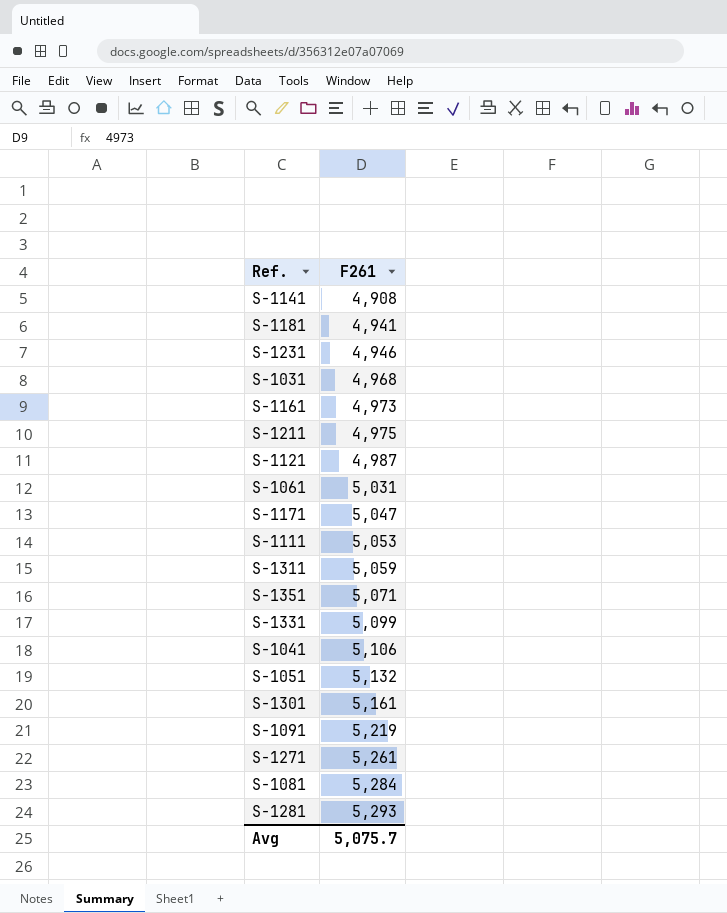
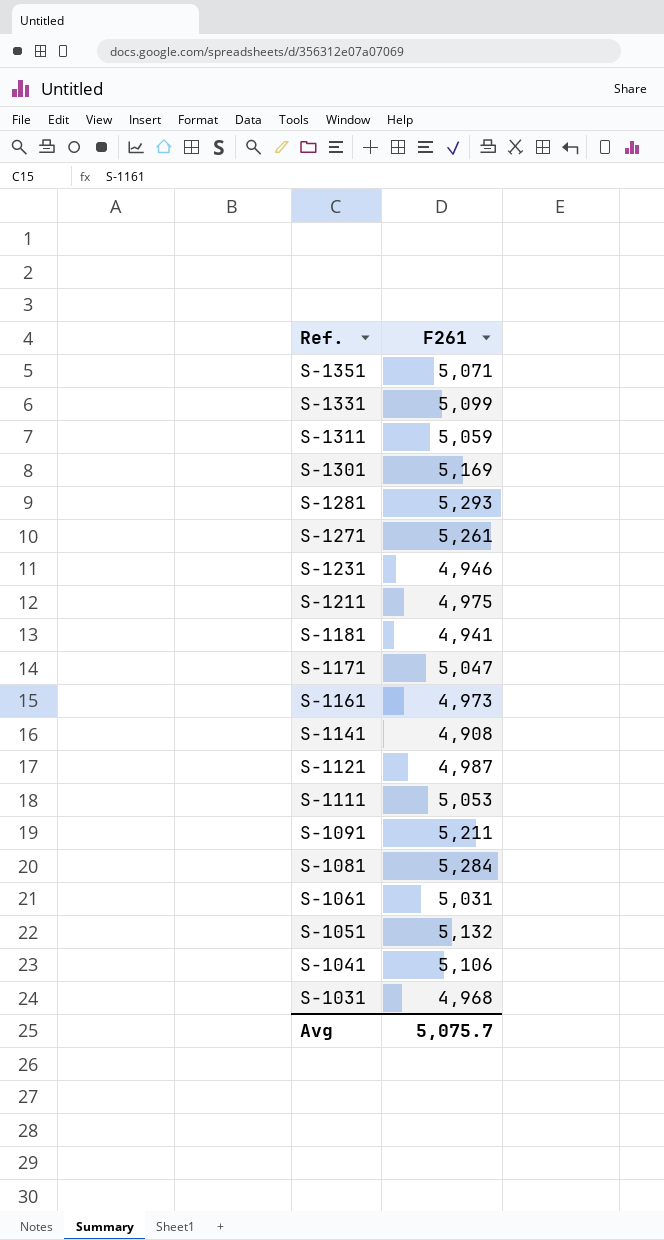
row order: F261 ascending -> Ref. descending
S-1301 | F261: 5,161 -> 5,169
S-1091 | F261: 5,219 -> 5,211

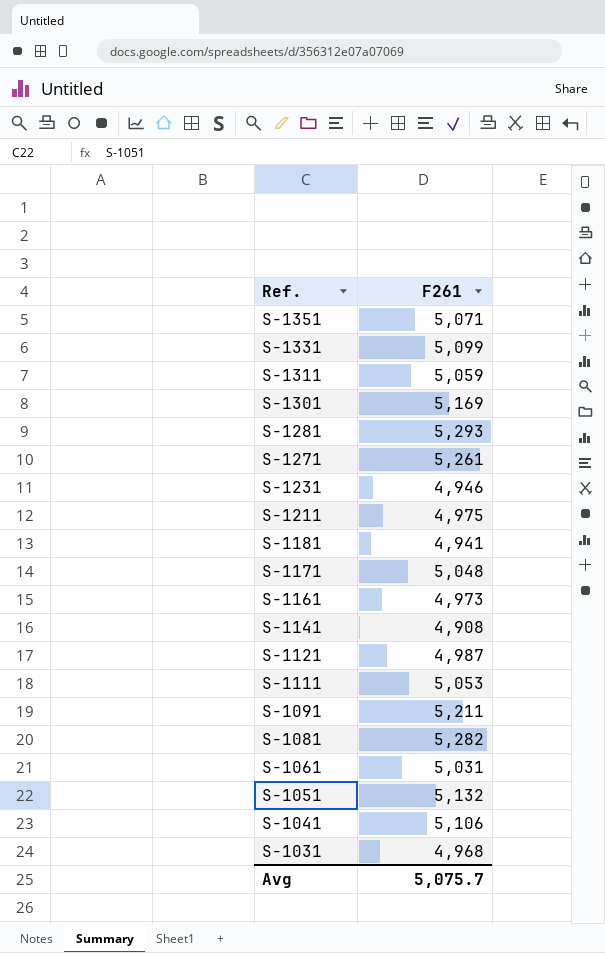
S-1171 | F261: 5,047 -> 5,048
S-1081 | F261: 5,284 -> 5,282

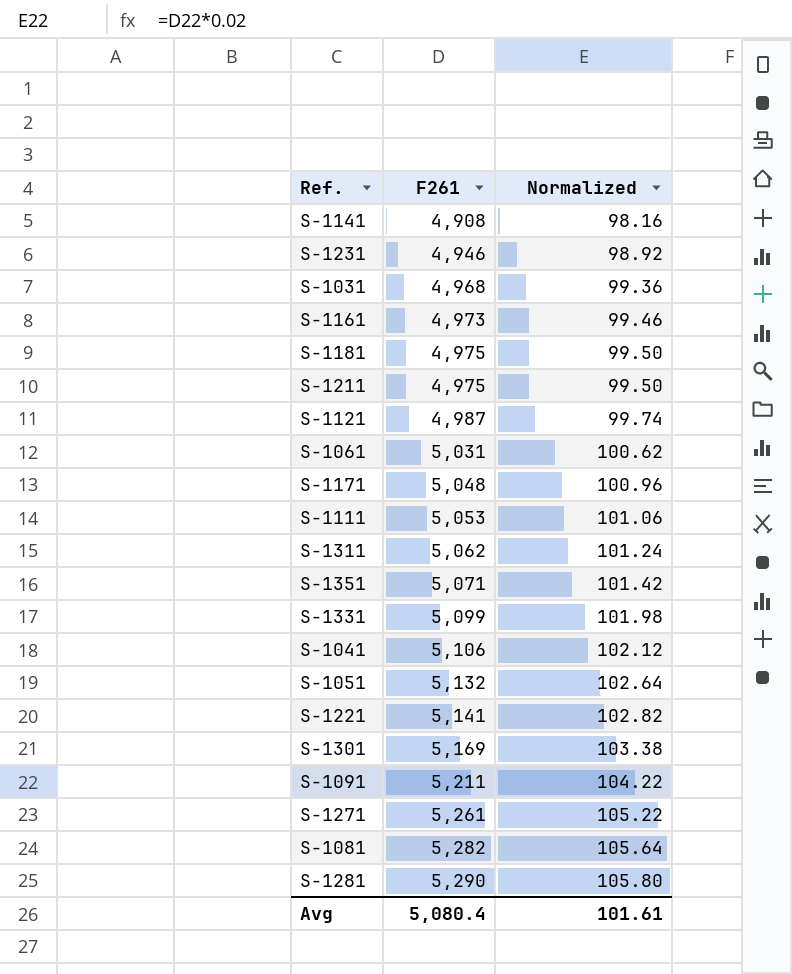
row order: Ref. descending -> F261 ascending
column Normalized | formula: none -> [F261] * 0.02
S-1181 | F261: 4,941 -> 4,975
S-1311 | F261: 5,059 -> 5,062
row S-1221: none -> 5,141 | 102.82
S-1281 | F261: 5,293 -> 5,290
Avg | F261: 5,075.7 -> 5,080.4

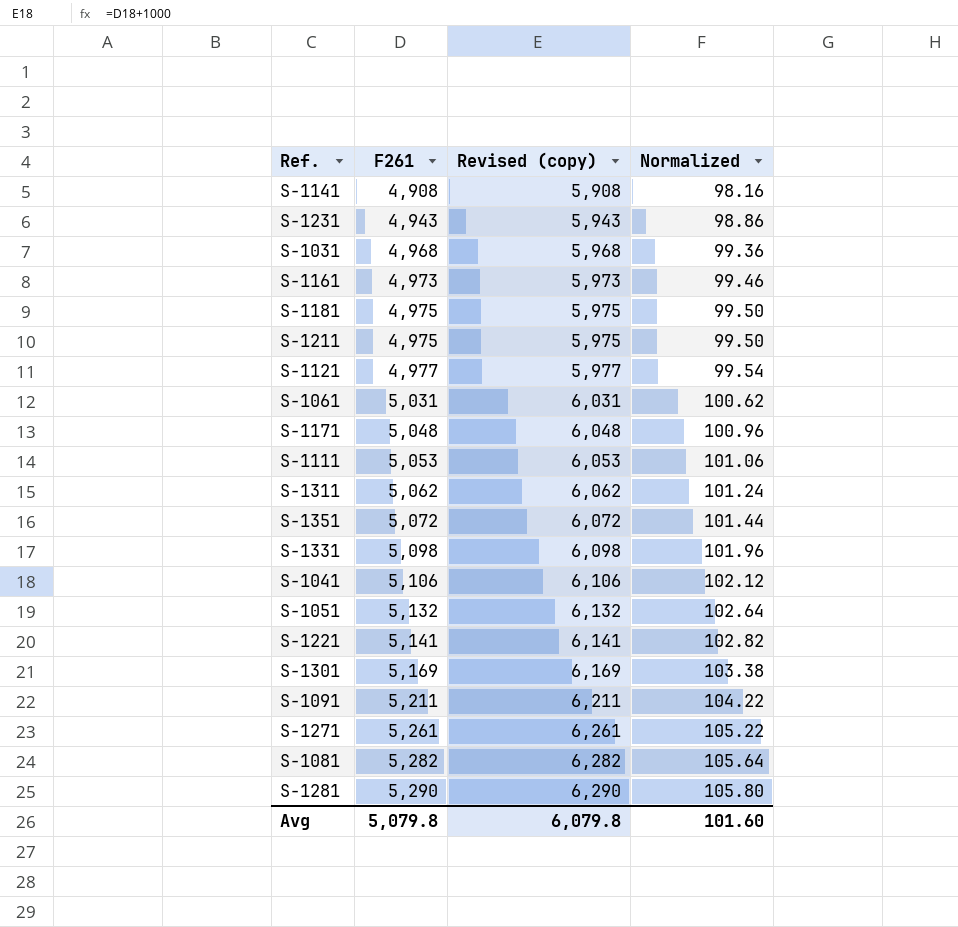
column Revised (copy) | formula: none -> [F261] + 1000
S-1231 | F261: 4,946 -> 4,943
S-1231 | Normalized: 98.92 -> 98.86
S-1121 | F261: 4,987 -> 4,977
S-1121 | Normalized: 99.74 -> 99.54
S-1351 | F261: 5,071 -> 5,072
S-1351 | Normalized: 101.42 -> 101.44
S-1331 | F261: 5,099 -> 5,098
S-1331 | Normalized: 101.98 -> 101.96
Avg | F261: 5,080.4 -> 5,079.8
Avg | Normalized: 101.61 -> 101.60

